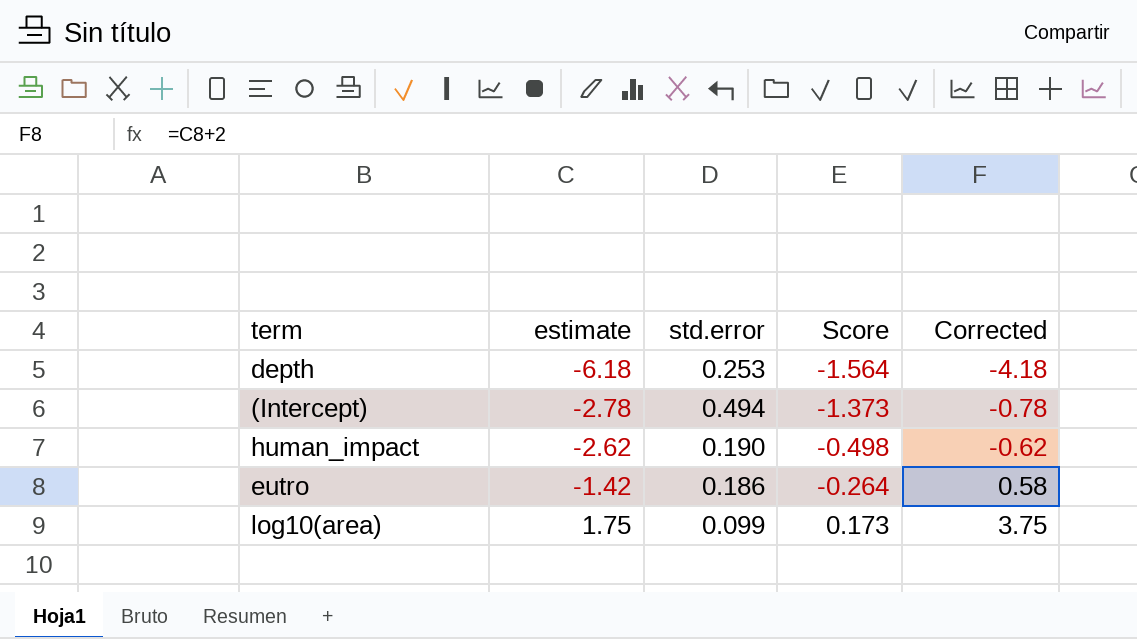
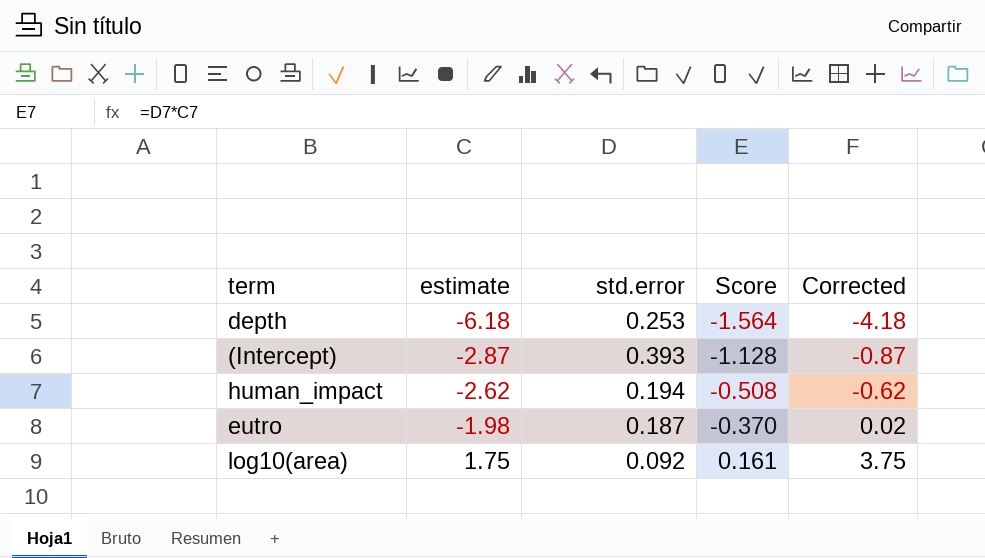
(Intercept) | estimate: -2.78 -> -2.87
(Intercept) | std.error: 0.494 -> 0.393
(Intercept) | Score: -1.373 -> -1.128
(Intercept) | Corrected: -0.78 -> -0.87
human_impact | std.error: 0.190 -> 0.194
human_impact | Score: -0.498 -> -0.508
eutro | estimate: -1.42 -> -1.98
eutro | std.error: 0.186 -> 0.187
eutro | Score: -0.264 -> -0.370
eutro | Corrected: 0.58 -> 0.02
log10(area) | std.error: 0.099 -> 0.092
log10(area) | Score: 0.173 -> 0.161

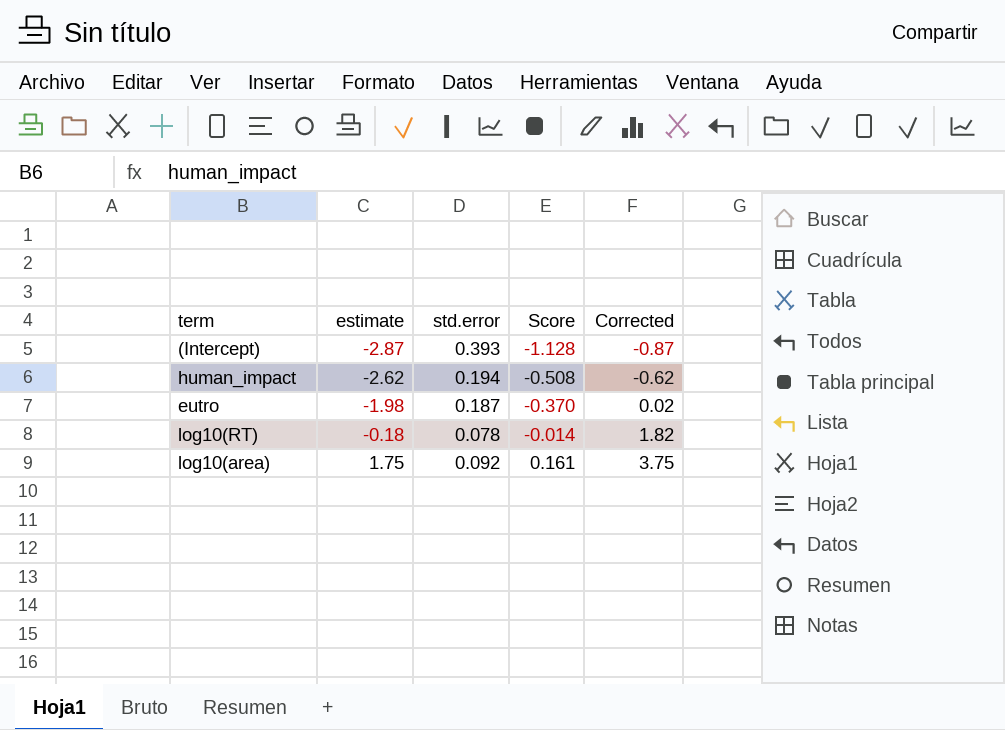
row depth: -6.18 | 0.253 | -1.564 | -4.18 -> none
row log10(RT): none -> -0.18 | 0.078 | -0.014 | 1.82

